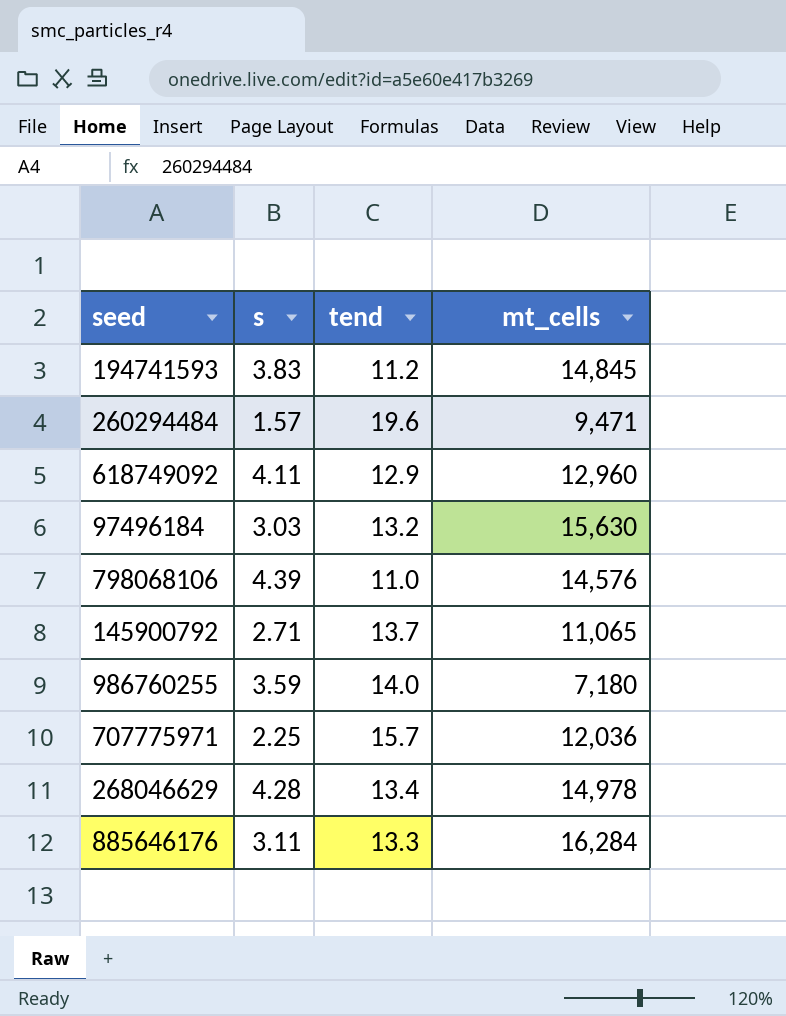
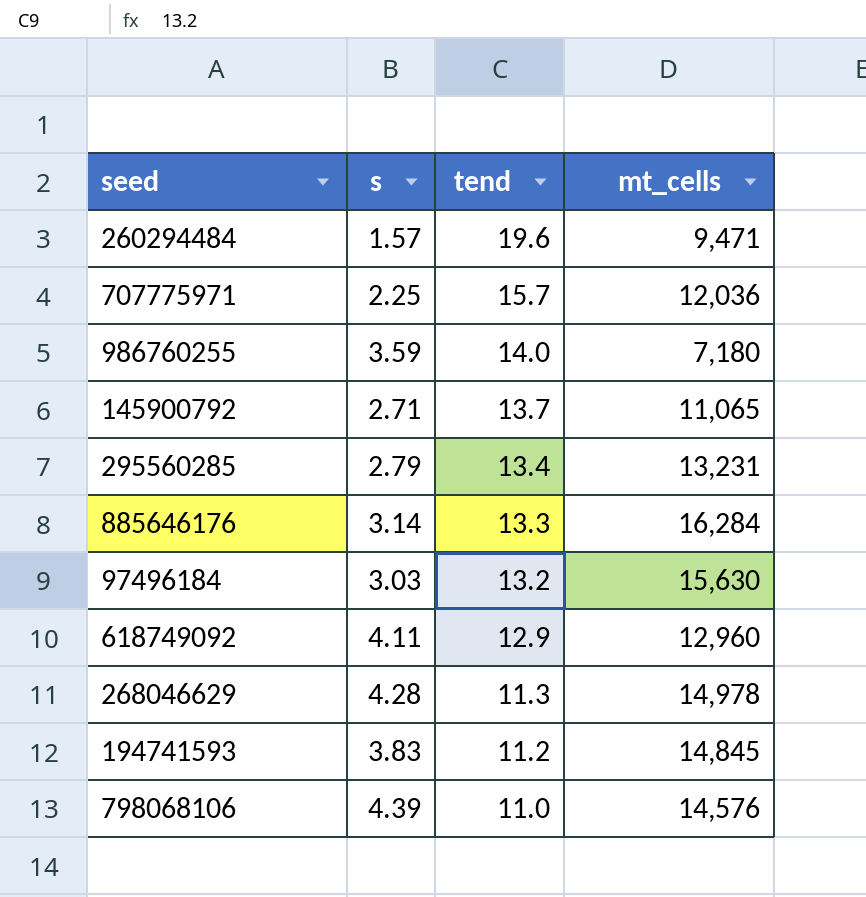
row order: none -> tend descending
row 295560285: none -> 2.79 | 13.4 | 13,231
885646176 | s: 3.11 -> 3.14
268046629 | tend: 13.4 -> 11.3

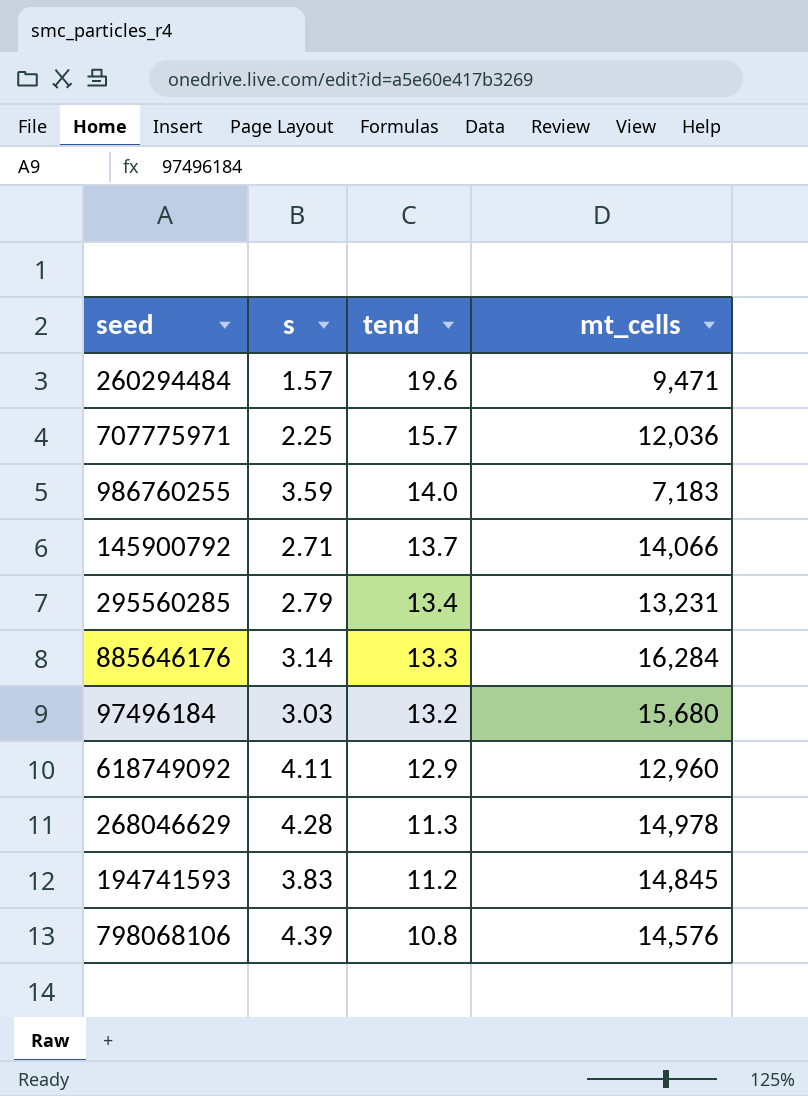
986760255 | mt_cells: 7,180 -> 7,183
145900792 | mt_cells: 11,065 -> 14,066
97496184 | mt_cells: 15,630 -> 15,680
798068106 | tend: 11.0 -> 10.8

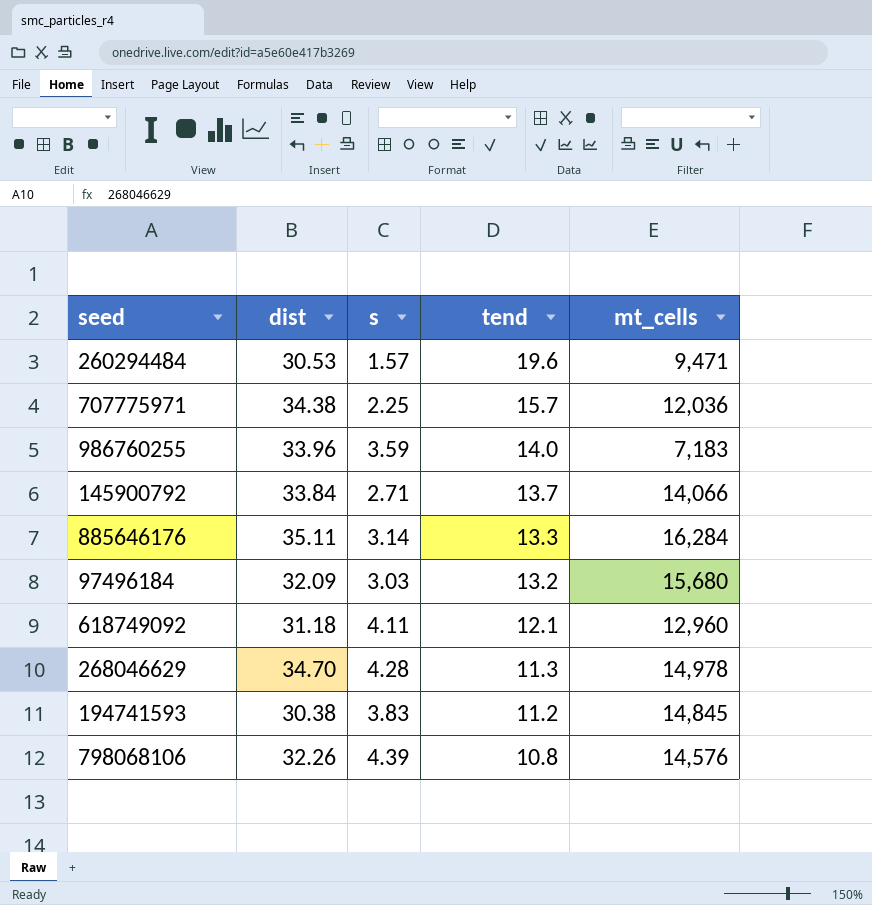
column dist | position: none -> 2
row 295560285: 2.79 | 13.4 | 13,231 -> none
618749092 | tend: 12.9 -> 12.1

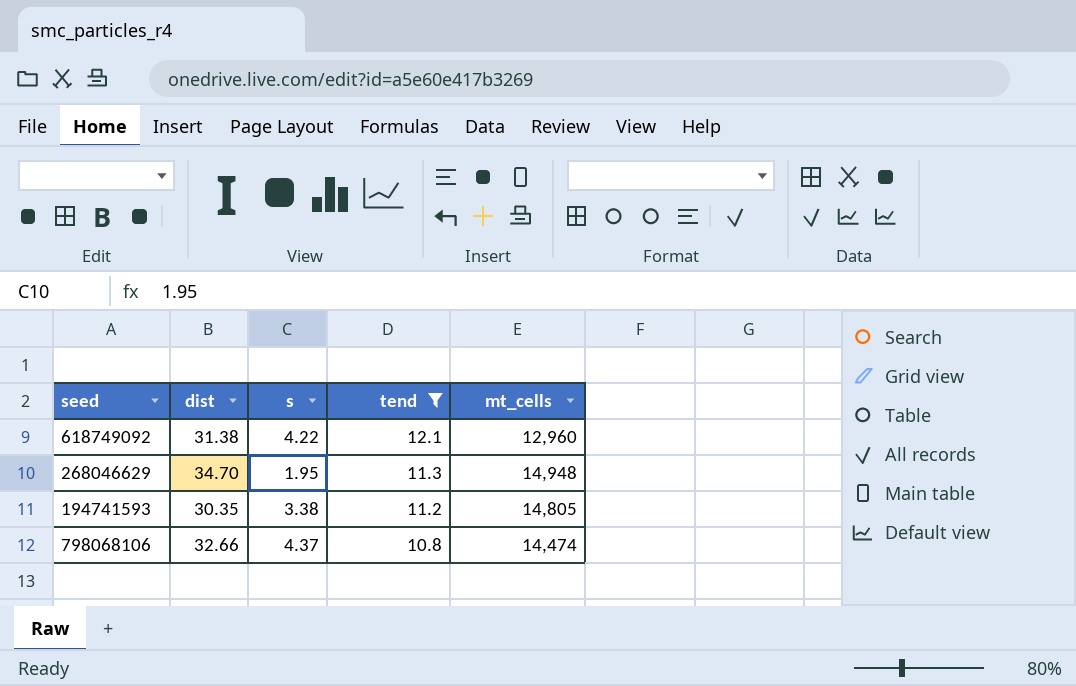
filter: none -> tend <= 12.1
618749092 | dist: 31.18 -> 31.38
618749092 | s: 4.11 -> 4.22
268046629 | s: 4.28 -> 1.95
268046629 | mt_cells: 14,978 -> 14,948
194741593 | dist: 30.38 -> 30.35
194741593 | s: 3.83 -> 3.38
194741593 | mt_cells: 14,845 -> 14,805
798068106 | dist: 32.26 -> 32.66
798068106 | s: 4.39 -> 4.37
798068106 | mt_cells: 14,576 -> 14,474

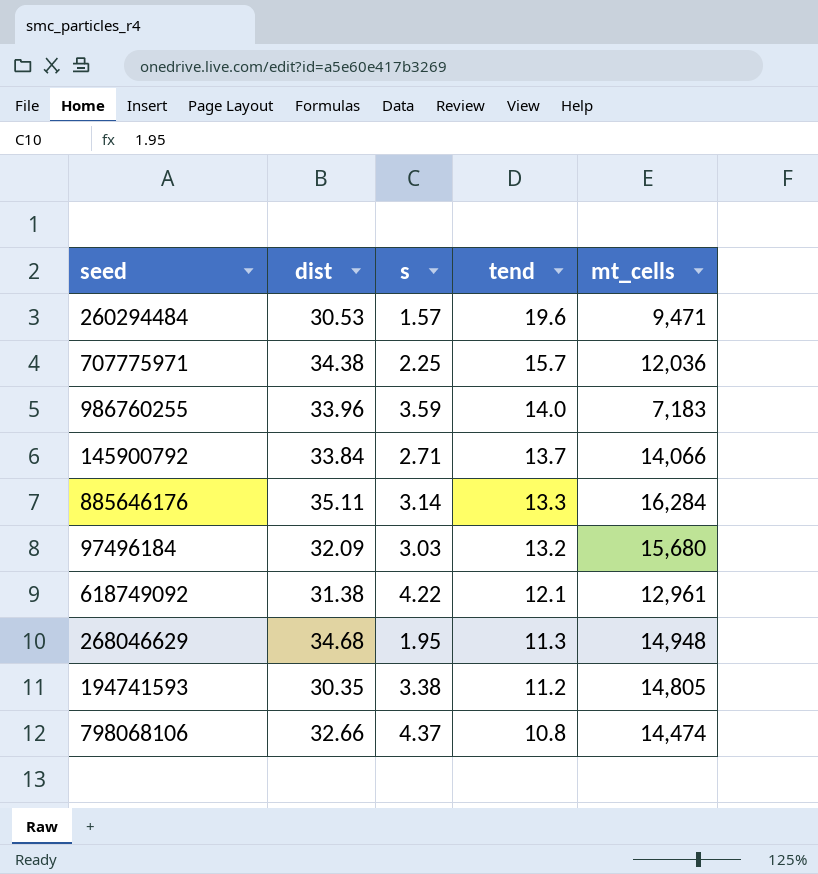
filter: tend <= 12.1 -> none
618749092 | mt_cells: 12,960 -> 12,961
268046629 | dist: 34.70 -> 34.68

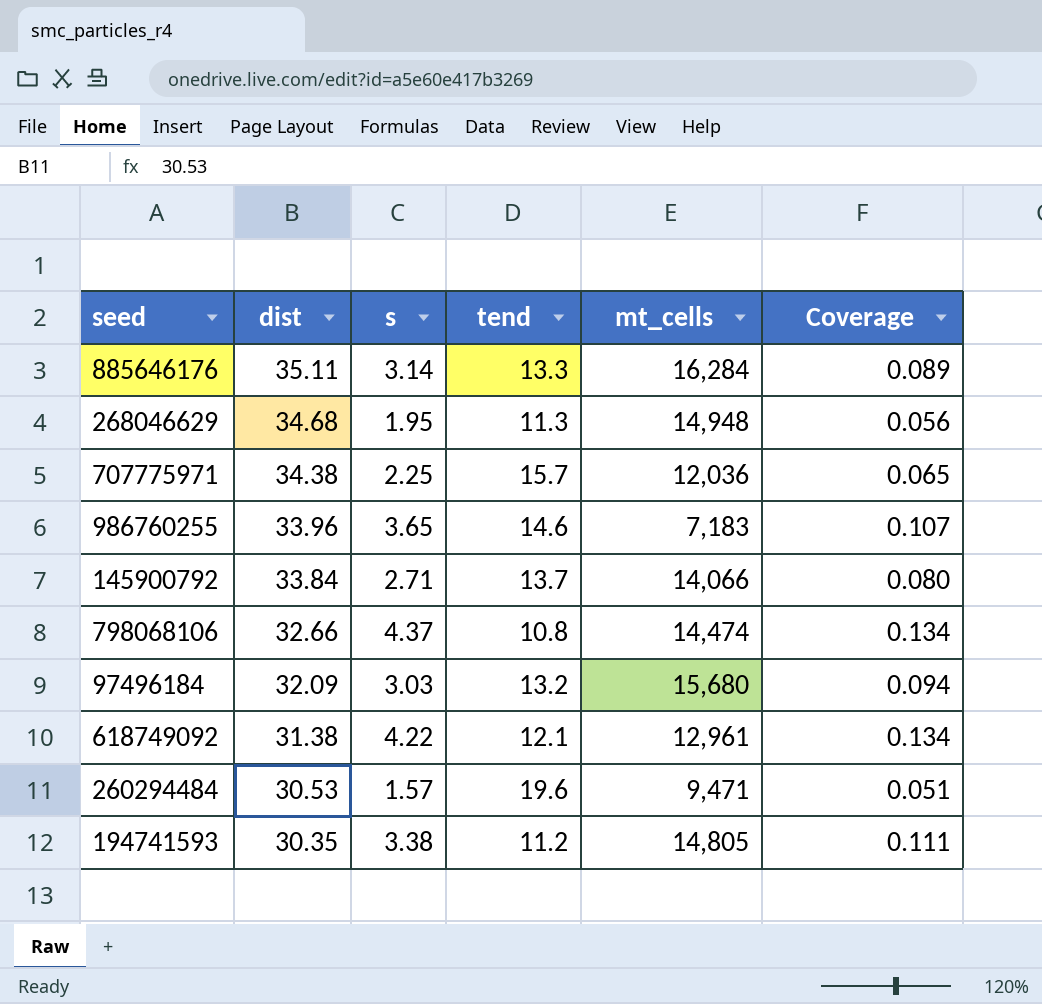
row order: tend descending -> dist descending
column Coverage | formula: none -> [s] / [dist]
986760255 | s: 3.59 -> 3.65
986760255 | tend: 14.0 -> 14.6

